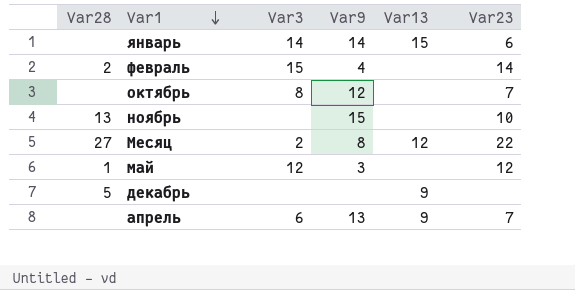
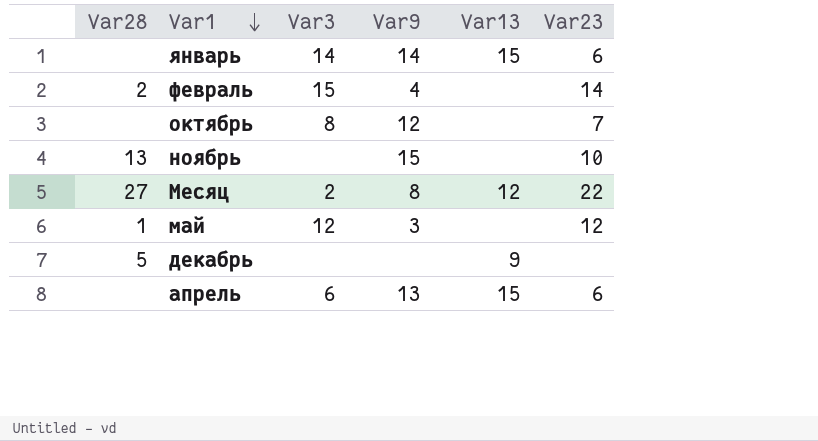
апрель | Var13: 9 -> 15
апрель | Var23: 7 -> 6

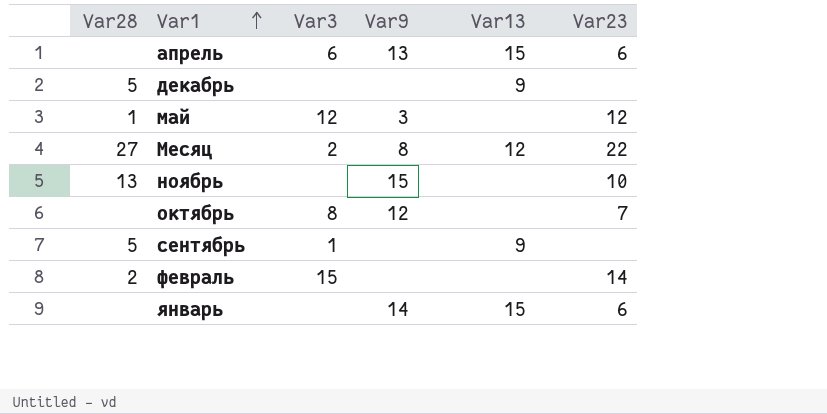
row order: Var1 descending -> Var1 ascending
row сентябрь: none -> 5 | 1 | none | 9 | none
февраль | Var9: 4 -> none
январь | Var3: 14 -> none

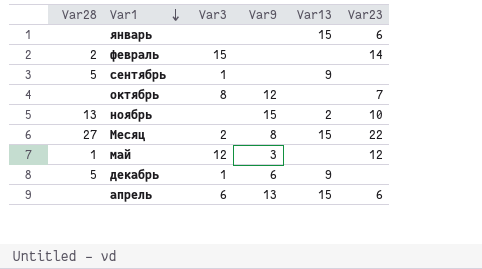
row order: Var1 ascending -> Var1 descending
январь | Var9: 14 -> none
ноябрь | Var13: none -> 2
Месяц | Var13: 12 -> 15
декабрь | Var3: none -> 1
декабрь | Var9: none -> 6

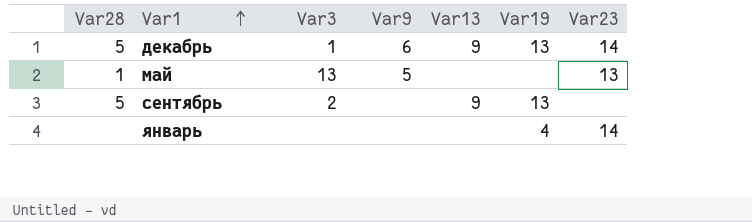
row order: Var1 descending -> Var1 ascending
column Var19 | position: none -> 6
row февраль: 2 | 15 | none | none | 14 -> none
row октябрь: none | 8 | 12 | none | 7 -> none
row ноябрь: 13 | none | 15 | 2 | 10 -> none
row Месяц: 27 | 2 | 8 | 15 | 22 -> none
row апрель: none | 6 | 13 | 15 | 6 -> none
декабрь | Var23: none -> 14
май | Var3: 12 -> 13
май | Var9: 3 -> 5
май | Var23: 12 -> 13
сентябрь | Var3: 1 -> 2
январь | Var13: 15 -> none
январь | Var23: 6 -> 14

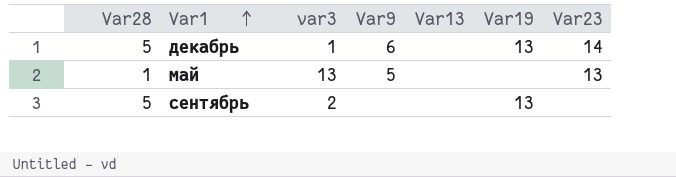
column name: Var3 -> var3
row январь: none | none | none | none | 4 | 14 -> none
декабрь | Var13: 9 -> none
сентябрь | Var13: 9 -> none

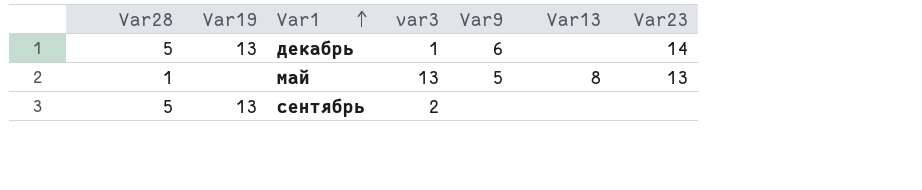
column Var19 | position: 6 -> 2
май | Var13: none -> 8

